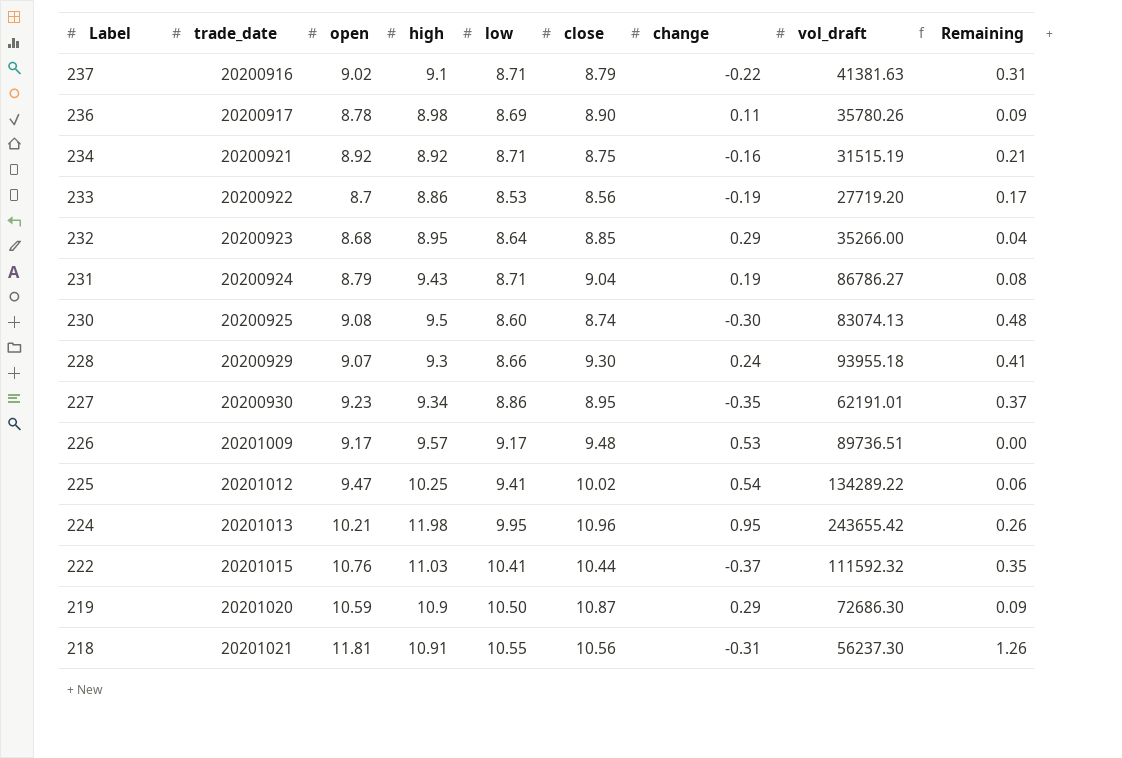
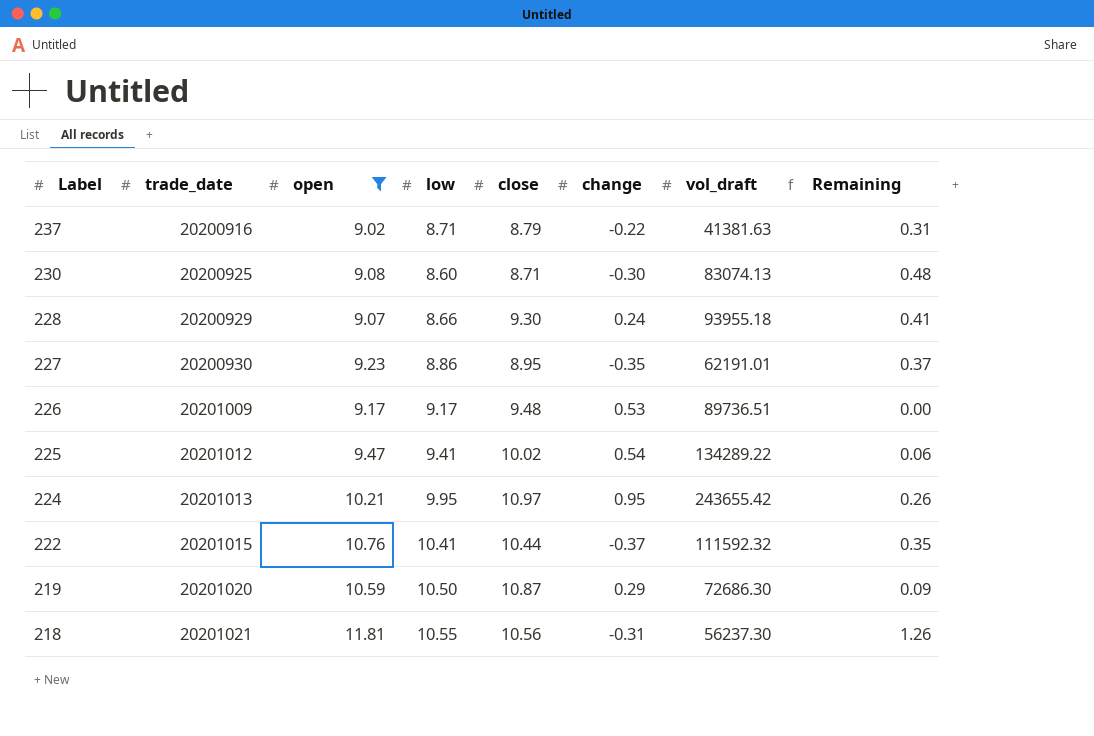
filter: none -> open >= 9.02
column high | position: 4 -> none
230 | close: 8.74 -> 8.71
224 | close: 10.96 -> 10.97

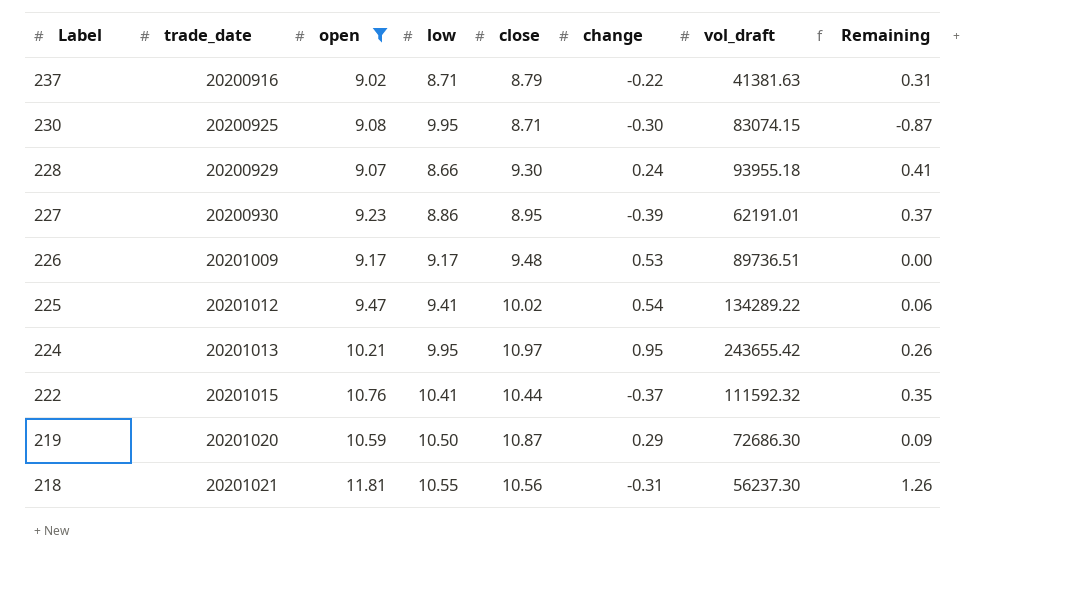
230 | low: 8.60 -> 9.95
230 | vol_draft: 83074.13 -> 83074.15
230 | Remaining: 0.48 -> -0.87
227 | change: -0.35 -> -0.39

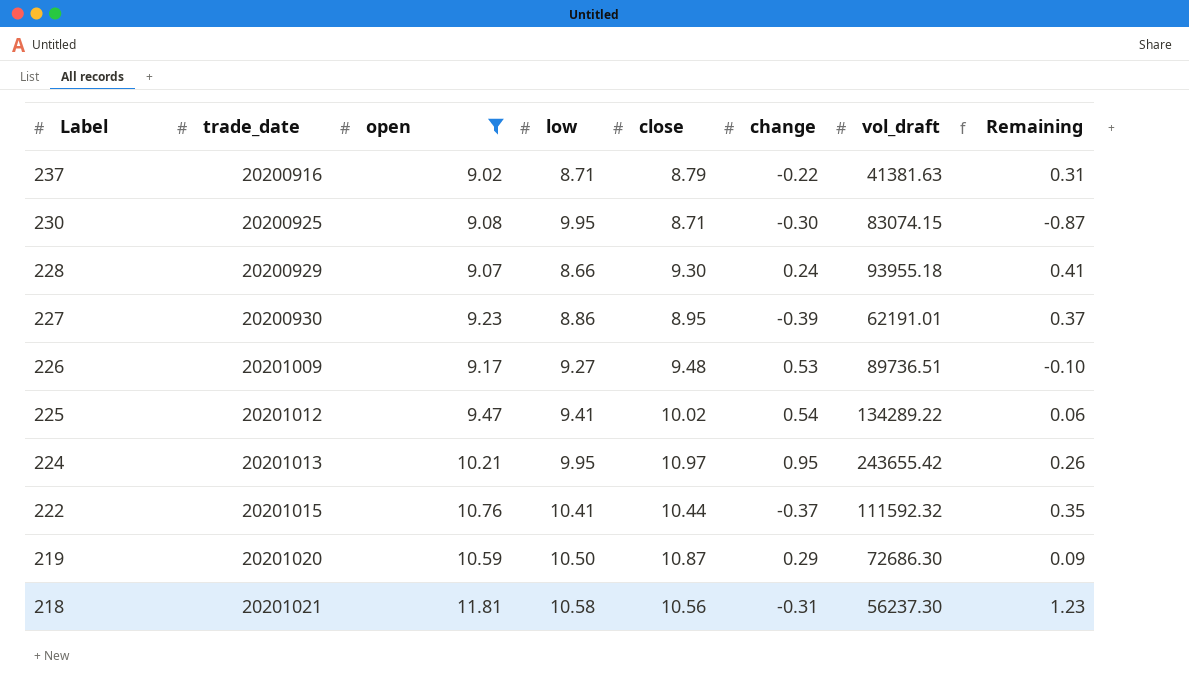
226 | low: 9.17 -> 9.27
226 | Remaining: 0.00 -> -0.10
218 | low: 10.55 -> 10.58
218 | Remaining: 1.26 -> 1.23

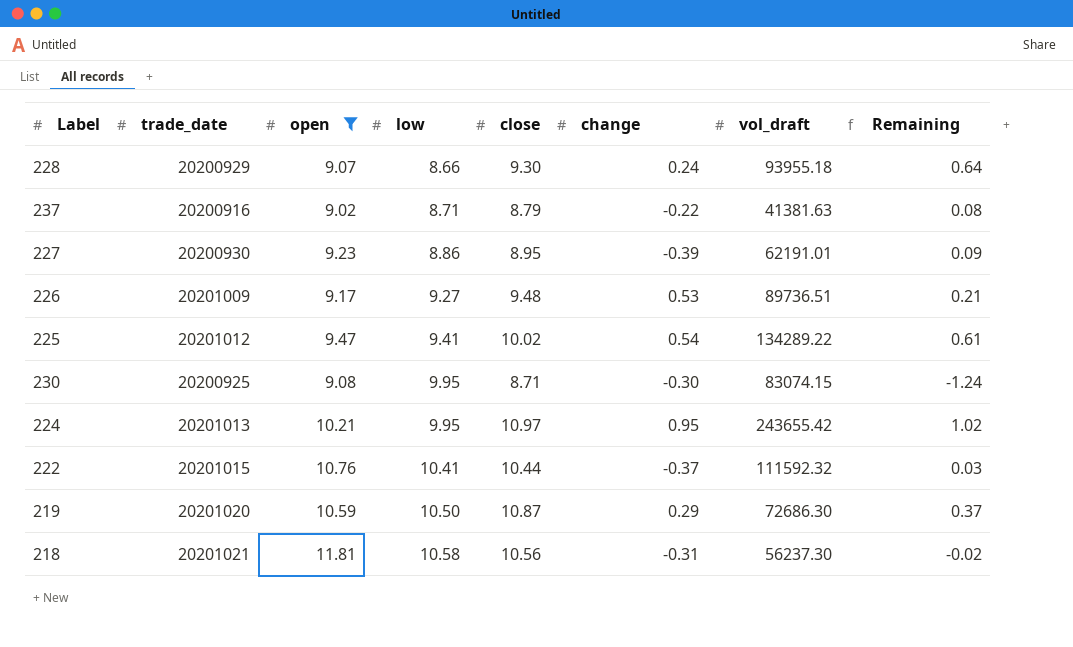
row order: Label descending -> low ascending
column Remaining | formula: [open] - [low] -> [close] - [low]

